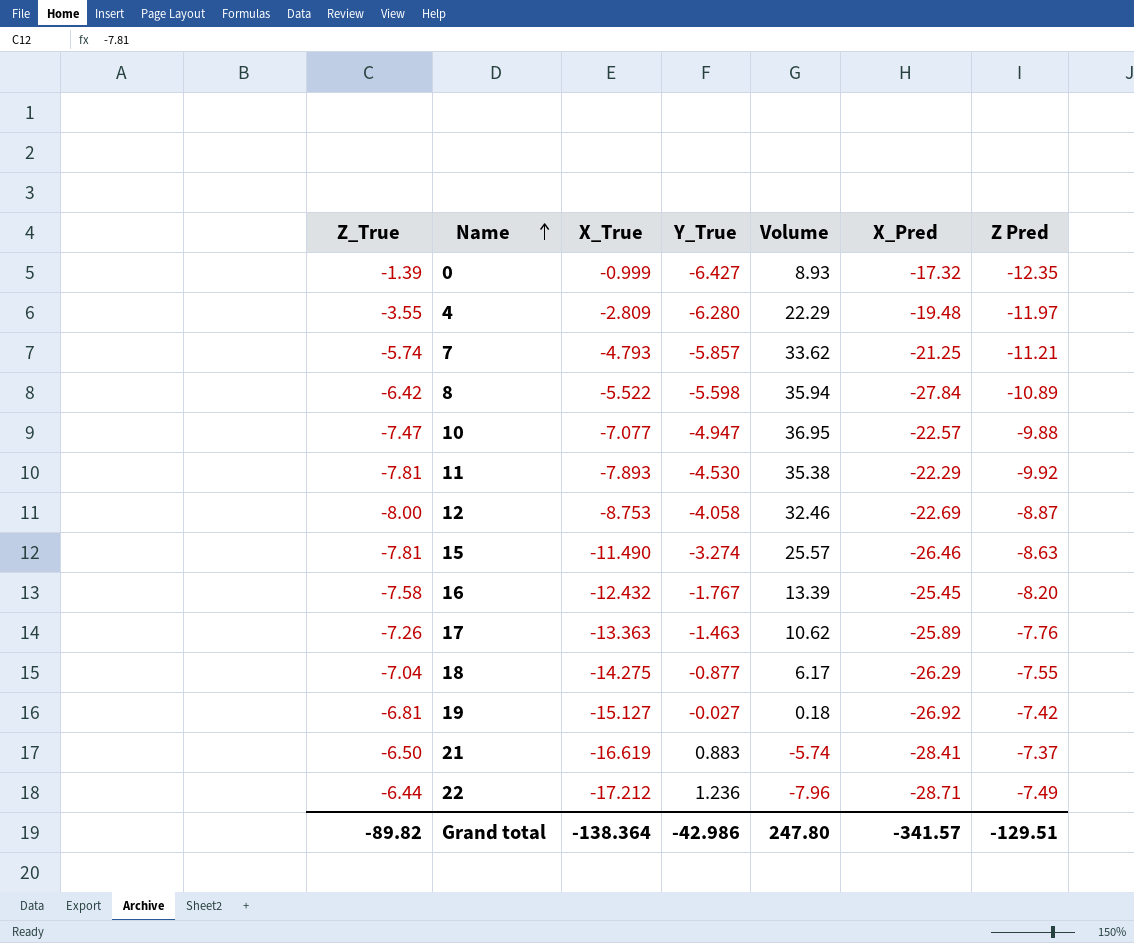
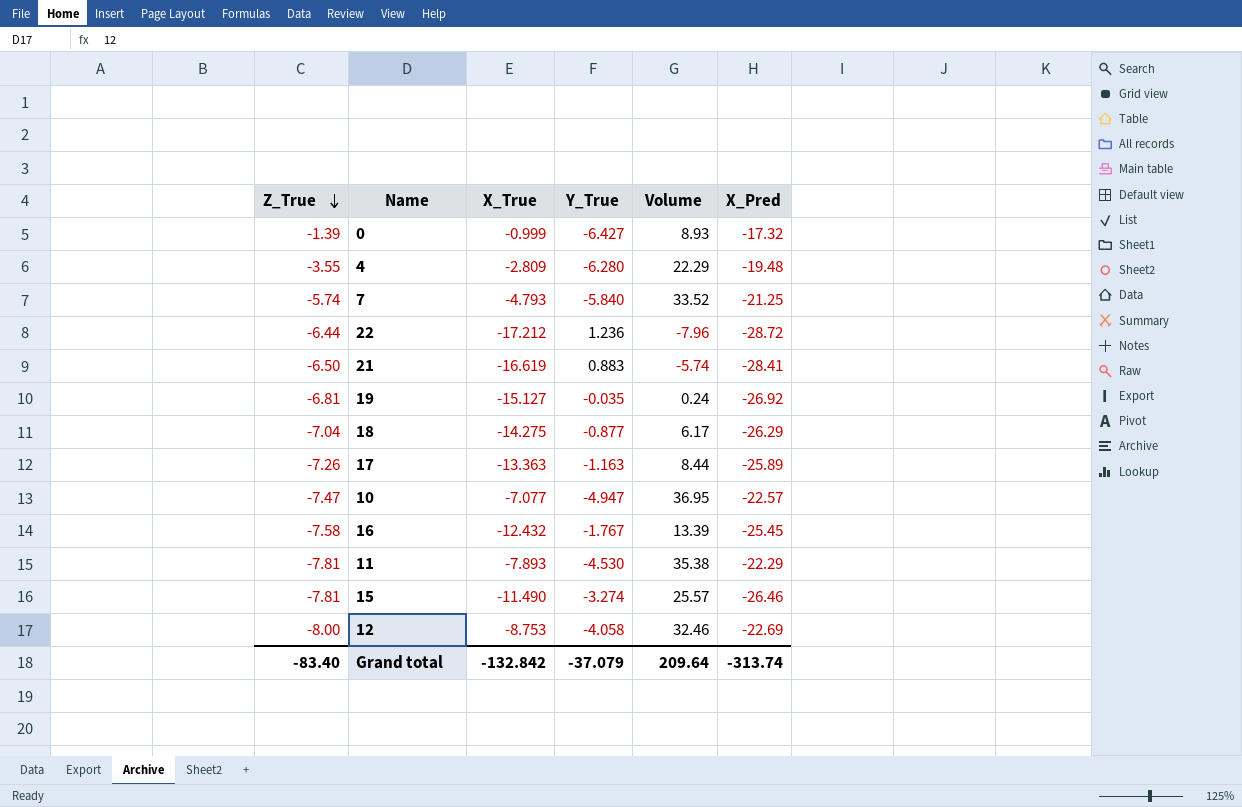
row order: Name ascending -> Z_True descending
column Z Pred | position: 7 -> none
row 8: -6.42 | -5.522 | -5.598 | 35.94 | -27.84 | -10.89 -> none
7 | Y_True: -5.857 -> -5.840
7 | Volume: 33.62 -> 33.52
22 | X_Pred: -28.71 -> -28.72
19 | Y_True: -0.027 -> -0.035
19 | Volume: 0.18 -> 0.24
17 | Y_True: -1.463 -> -1.163
17 | Volume: 10.62 -> 8.44
Grand total | Z_True: -89.82 -> -83.40
Grand total | X_True: -138.364 -> -132.842
Grand total | Y_True: -42.986 -> -37.079
Grand total | Volume: 247.80 -> 209.64
Grand total | X_Pred: -341.57 -> -313.74

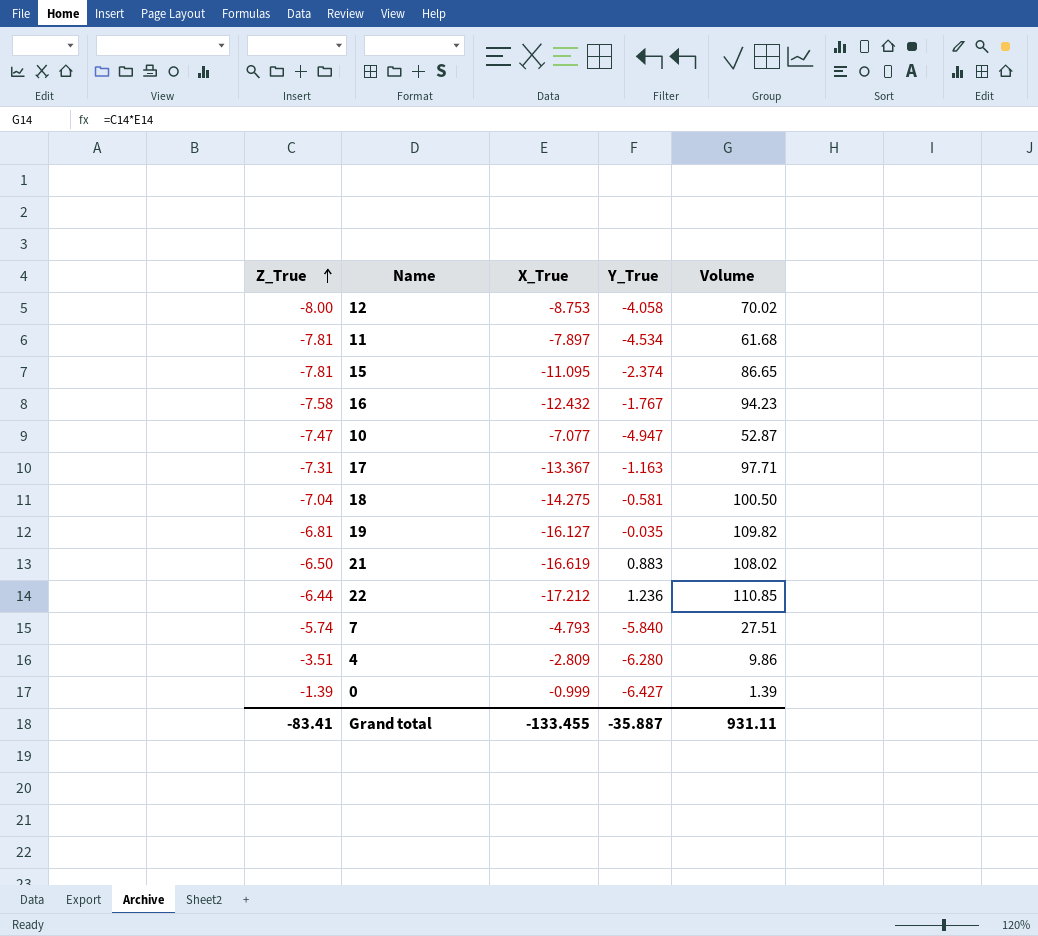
row order: Z_True descending -> Z_True ascending
column X_Pred | position: 6 -> none
column Volume | formula: [Z_True] * [Y_True] -> [Z_True] * [X_True]
11 | X_True: -7.893 -> -7.897
11 | Y_True: -4.530 -> -4.534
15 | X_True: -11.490 -> -11.095
15 | Y_True: -3.274 -> -2.374
17 | Z_True: -7.26 -> -7.31
17 | X_True: -13.363 -> -13.367
18 | Y_True: -0.877 -> -0.581
19 | X_True: -15.127 -> -16.127
4 | Z_True: -3.55 -> -3.51
Grand total | Z_True: -83.40 -> -83.41
Grand total | X_True: -132.842 -> -133.455
Grand total | Y_True: -37.079 -> -35.887
Grand total | Volume: 209.64 -> 931.11

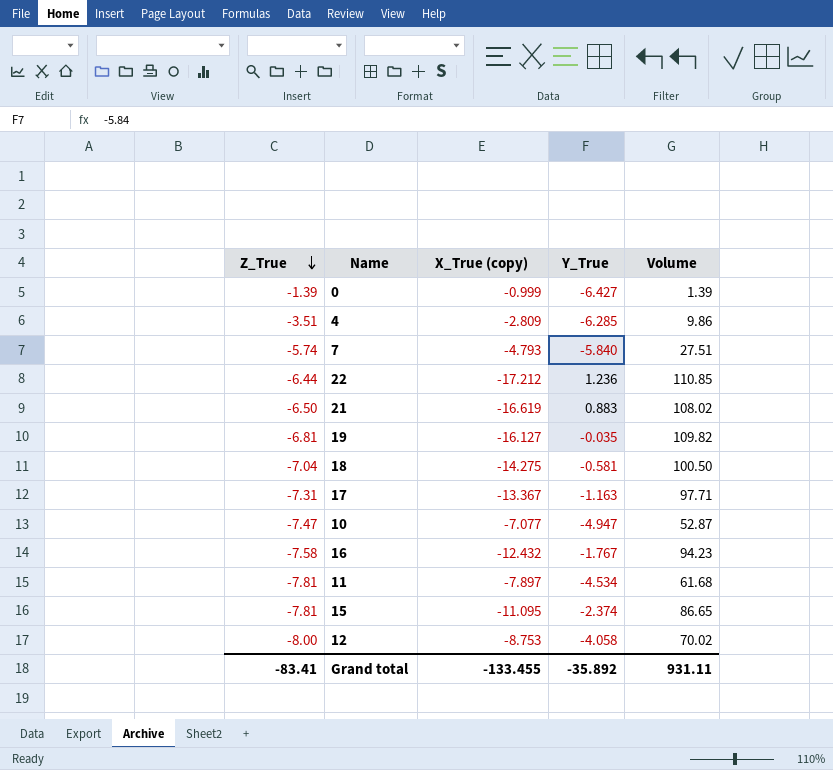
row order: Z_True ascending -> Z_True descending
column name: X_True -> X_True (copy)
4 | Y_True: -6.280 -> -6.285
Grand total | Y_True: -35.887 -> -35.892

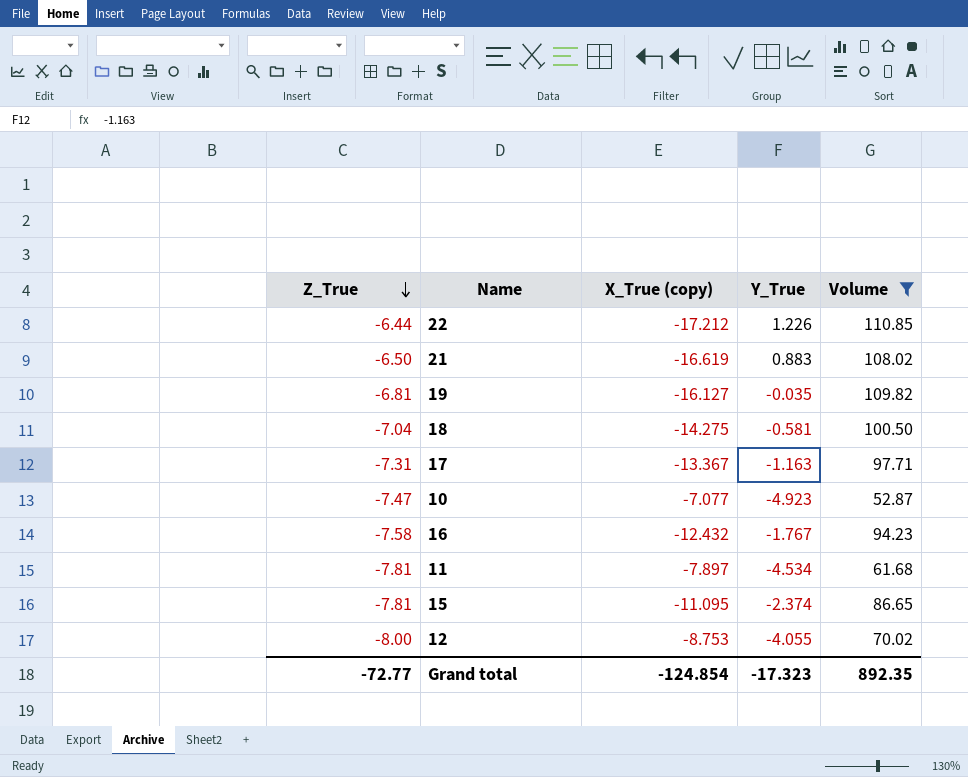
filter: none -> Volume >= 52.87
22 | Y_True: 1.236 -> 1.226
10 | Y_True: -4.947 -> -4.923
12 | Y_True: -4.058 -> -4.055
Grand total | Z_True: -83.41 -> -72.77
Grand total | X_True (copy): -133.455 -> -124.854
Grand total | Y_True: -35.892 -> -17.323
Grand total | Volume: 931.11 -> 892.35

